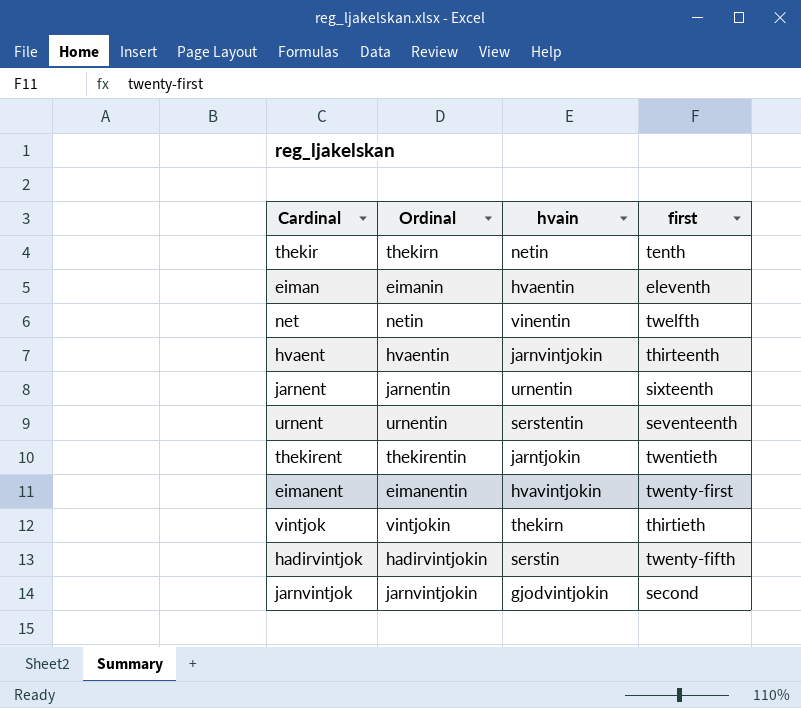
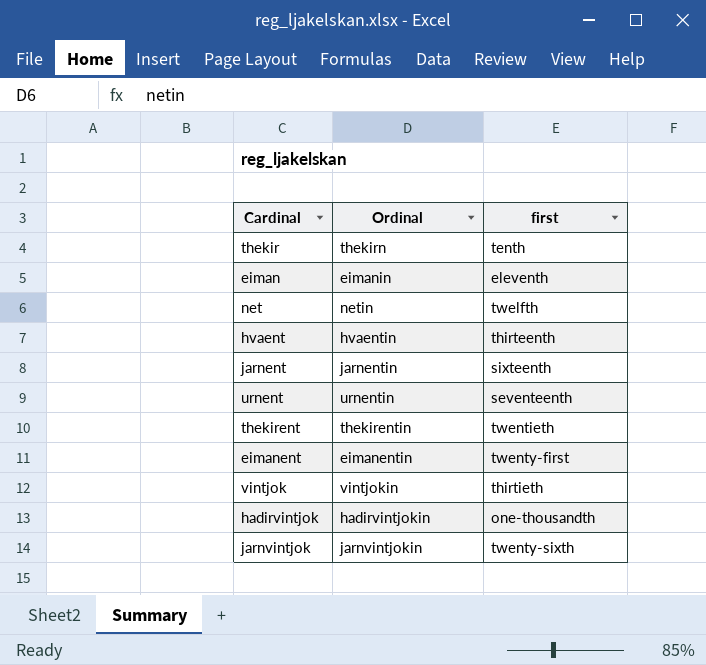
column hvain | position: 3 -> none
hadirvintjok | first: twenty-fifth -> one-thousandth
jarnvintjok | first: second -> twenty-sixth

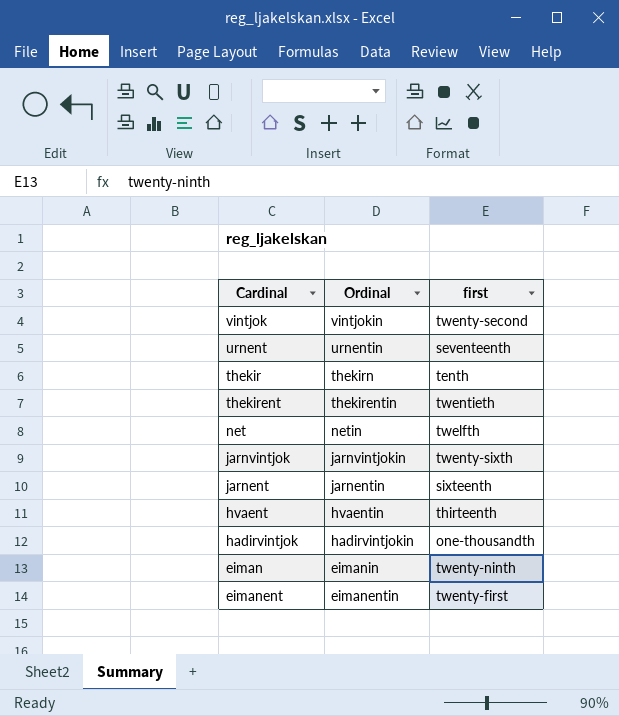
row order: none -> Ordinal descending
vintjok | first: thirtieth -> twenty-second
eiman | first: eleventh -> twenty-ninth

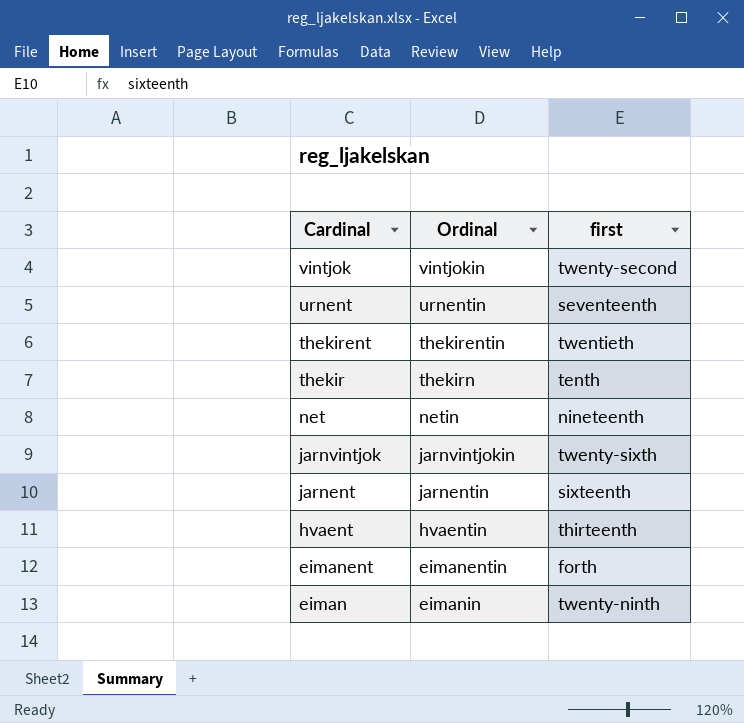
row order: Ordinal descending -> Cardinal descending
row hadirvintjok: hadirvintjokin | one-thousandth -> none
net | first: twelfth -> nineteenth
eimanent | first: twenty-first -> forth

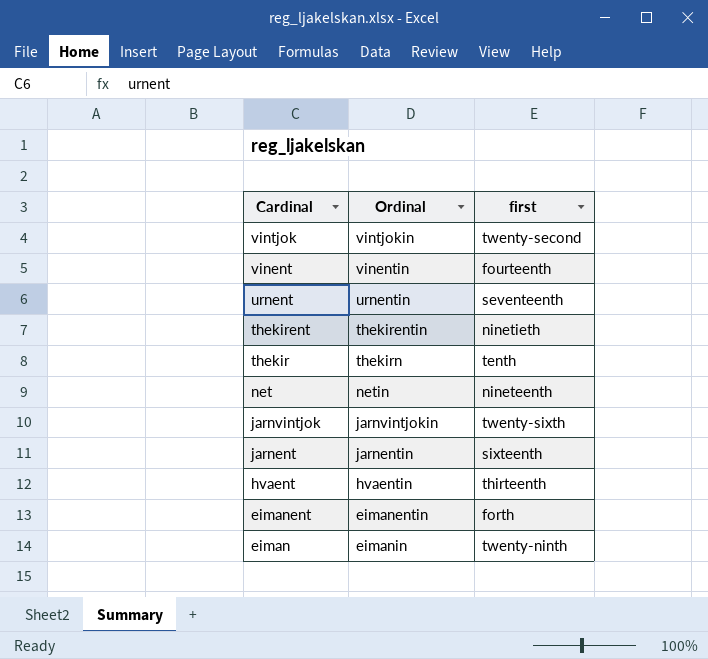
row vinent: none -> vinentin | fourteenth
thekirent | first: twentieth -> ninetieth

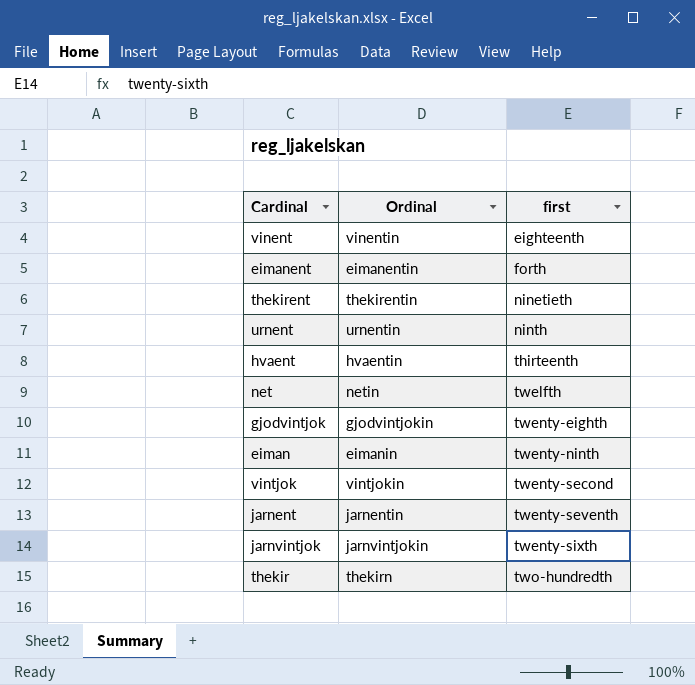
row order: Cardinal descending -> first ascending
vinent | first: fourteenth -> eighteenth
urnent | first: seventeenth -> ninth
net | first: nineteenth -> twelfth
row gjodvintjok: none -> gjodvintjokin | twenty-eighth
jarnent | first: sixteenth -> twenty-seventh
thekir | first: tenth -> two-hundredth

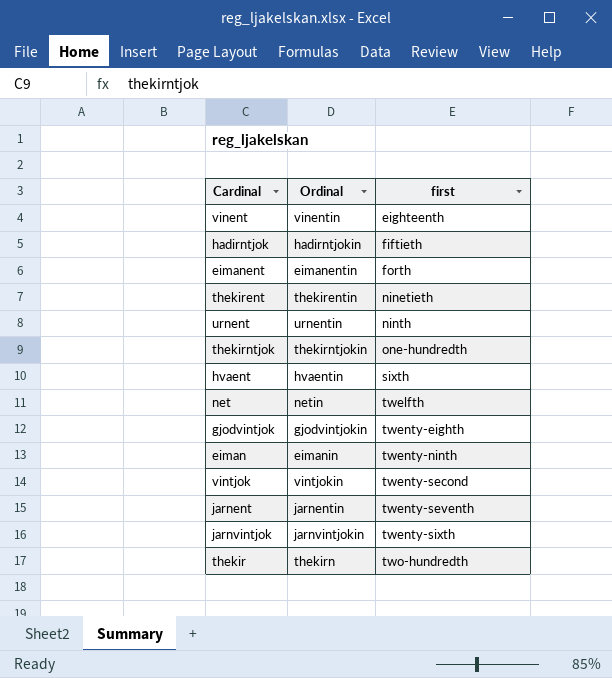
row hadirntjok: none -> hadirntjokin | fiftieth
row thekirntjok: none -> thekirntjokin | one-hundredth
hvaent | first: thirteenth -> sixth

